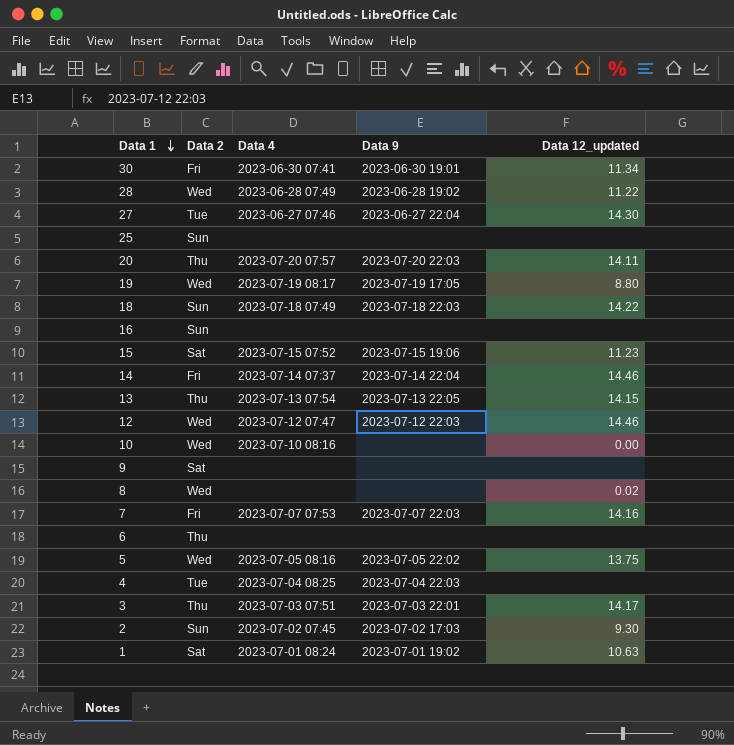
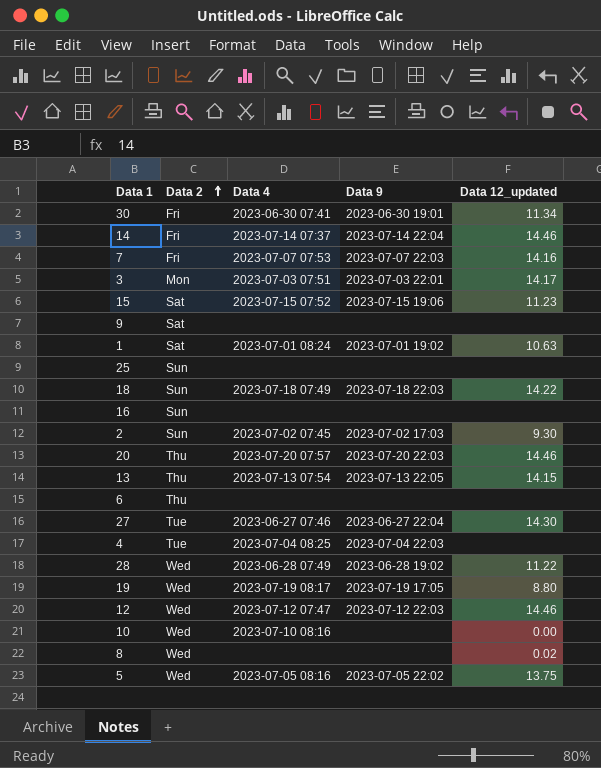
row order: Data 1 descending -> Data 2 ascending
3 | Data 2: Thu -> Mon
20 | Data 12_updated: 14.11 -> 14.46

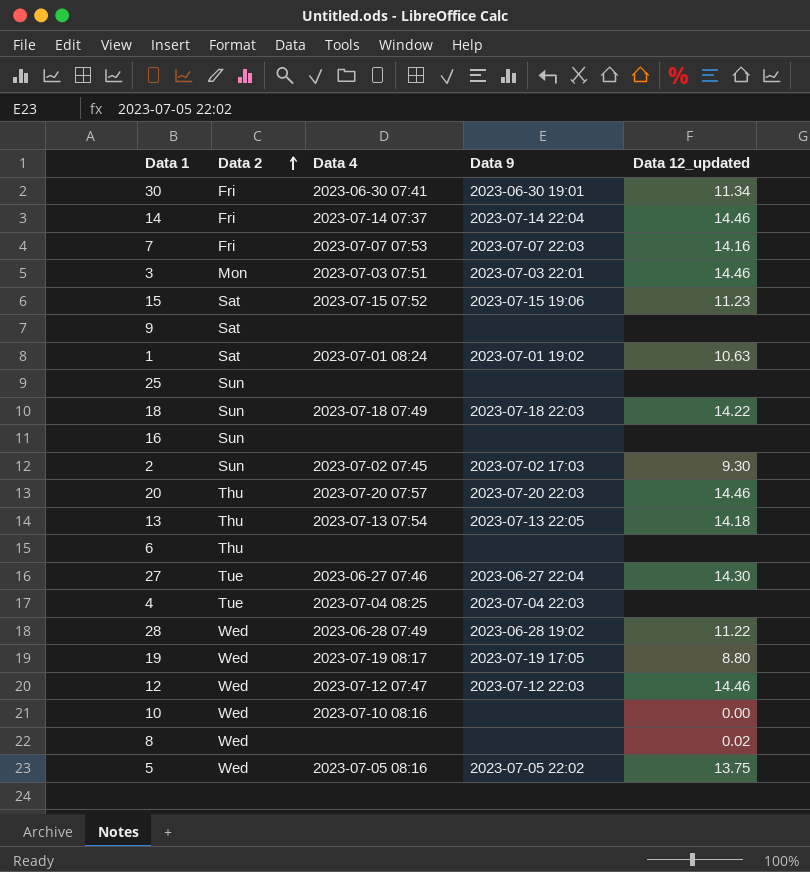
3 | Data 12_updated: 14.17 -> 14.46
13 | Data 12_updated: 14.15 -> 14.18

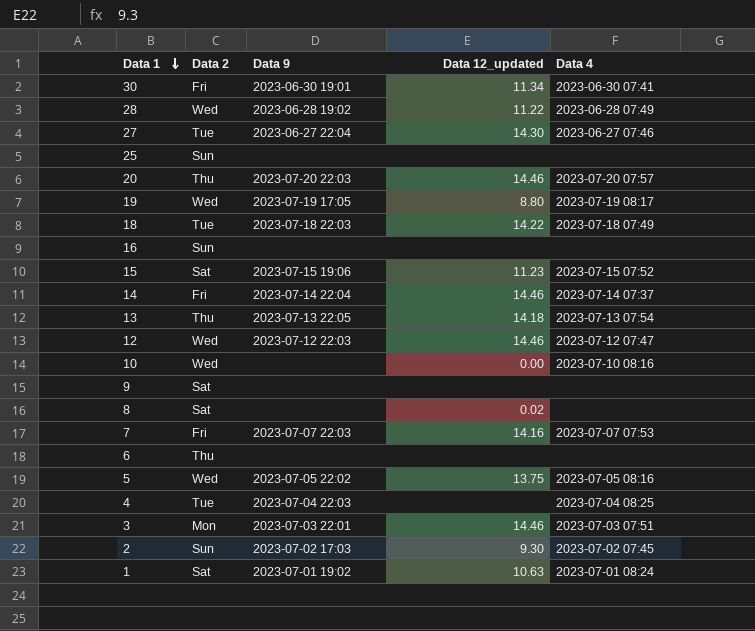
row order: Data 2 ascending -> Data 1 descending
column Data 4 | position: 3 -> 5
18 | Data 2: Sun -> Tue
8 | Data 2: Wed -> Sat

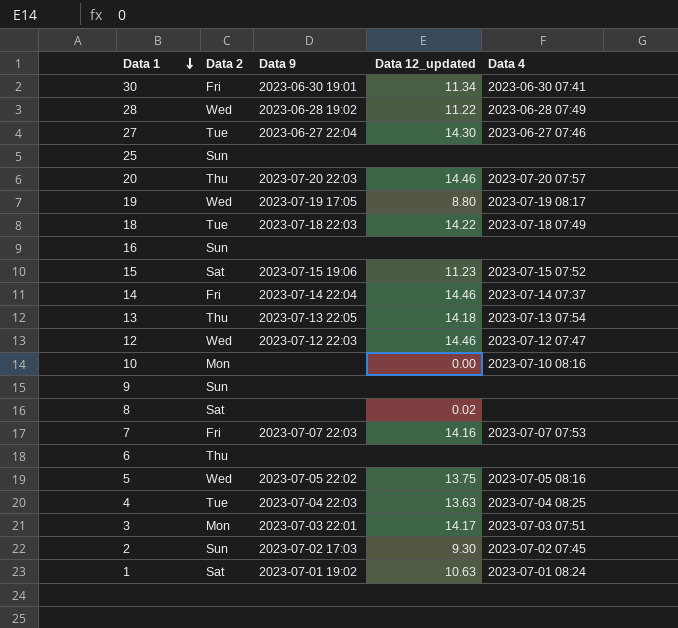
10 | Data 2: Wed -> Mon
9 | Data 2: Sat -> Sun
4 | Data 12_updated: none -> 13.63
3 | Data 12_updated: 14.46 -> 14.17

